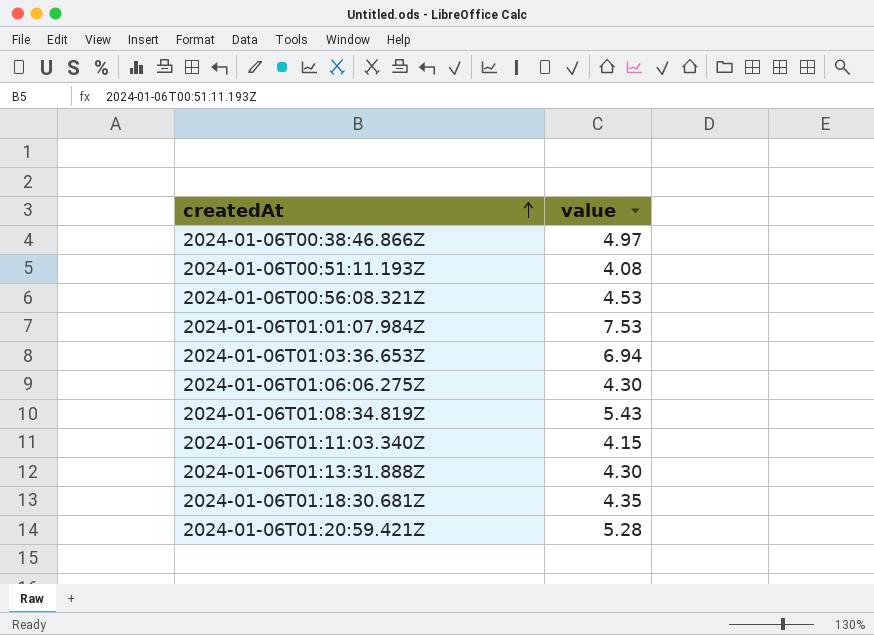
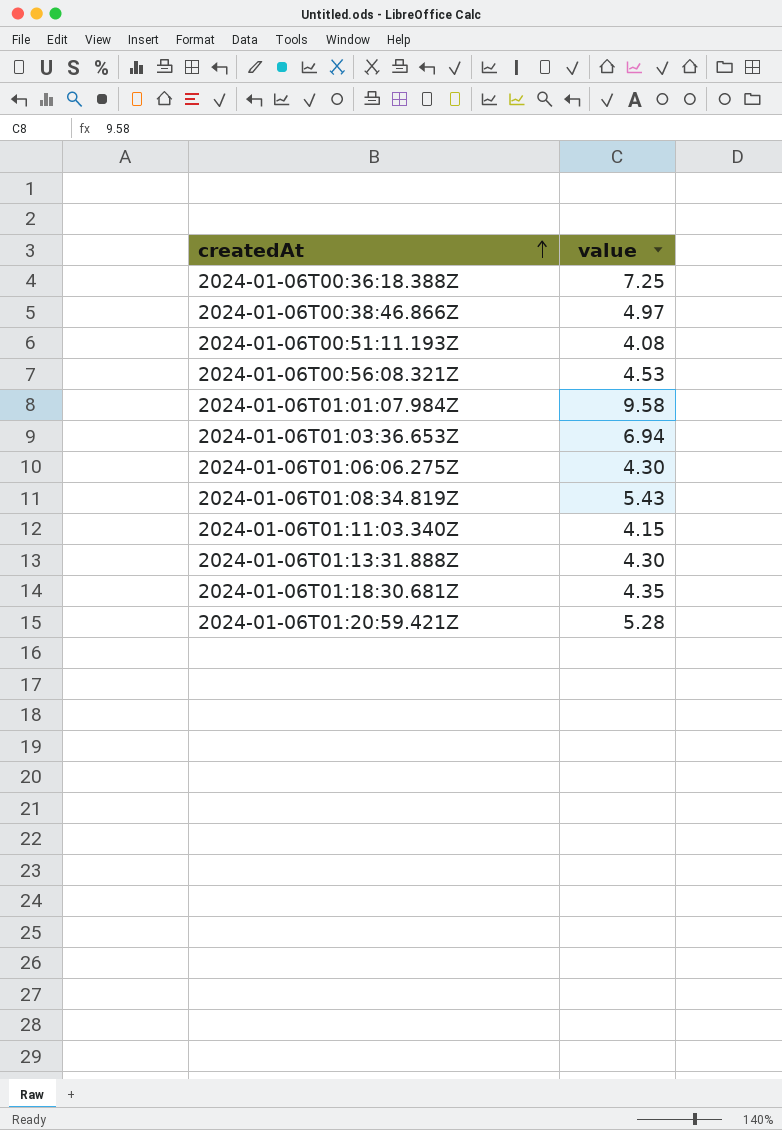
row 2024-01-06T00:36:18.388Z: none -> 7.25
2024-01-06T01:01:07.984Z | value: 7.53 -> 9.58

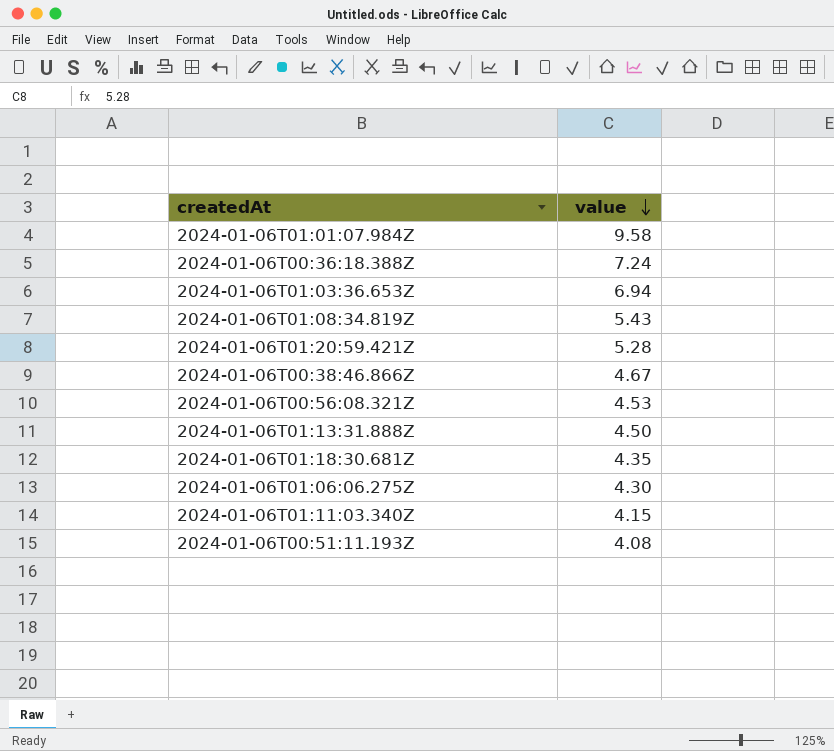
row order: createdAt ascending -> value descending
2024-01-06T00:36:18.388Z | value: 7.25 -> 7.24
2024-01-06T00:38:46.866Z | value: 4.97 -> 4.67
2024-01-06T01:13:31.888Z | value: 4.30 -> 4.50

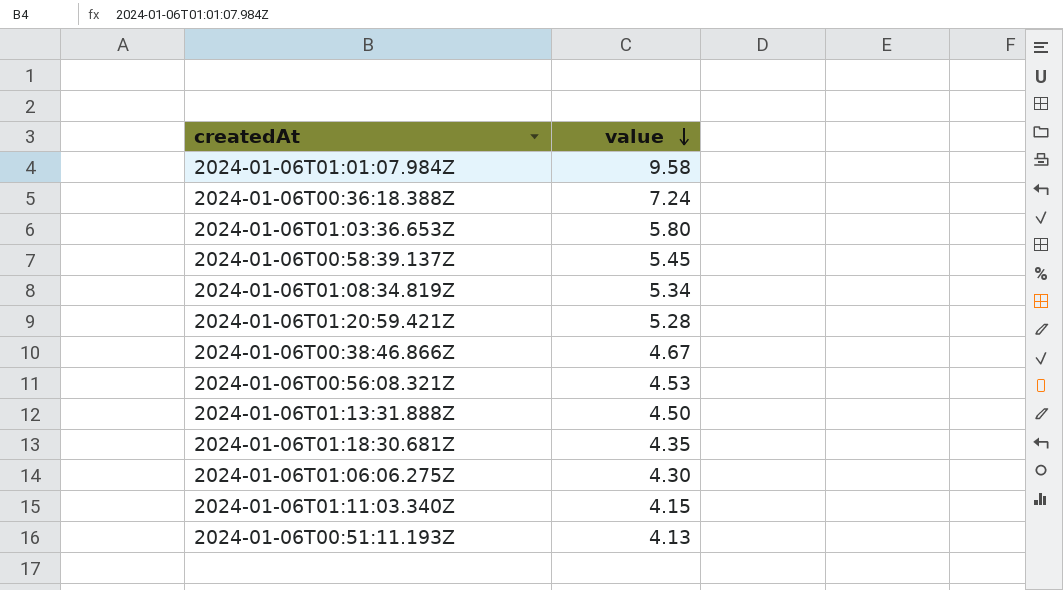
2024-01-06T01:03:36.653Z | value: 6.94 -> 5.80
row 2024-01-06T00:58:39.137Z: none -> 5.45
2024-01-06T01:08:34.819Z | value: 5.43 -> 5.34
2024-01-06T00:51:11.193Z | value: 4.08 -> 4.13

